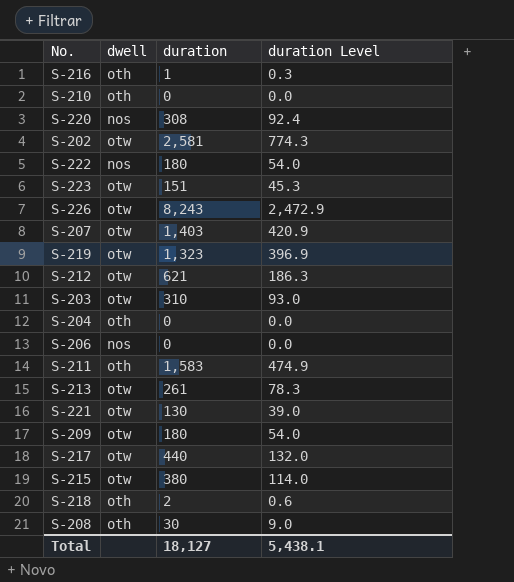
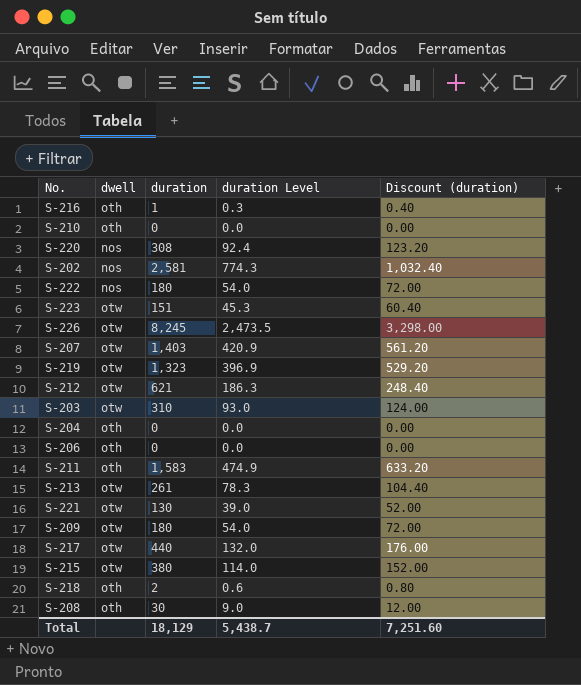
column Discount (duration) | formula: none -> [duration] * 0.4
S-202 | dwell: otw -> nos
S-226 | duration: 8,243 -> 8,245
S-226 | duration Level: 2,472.9 -> 2,473.5
S-206 | dwell: nos -> oth
Total | duration: 18,127 -> 18,129
Total | duration Level: 5,438.1 -> 5,438.7

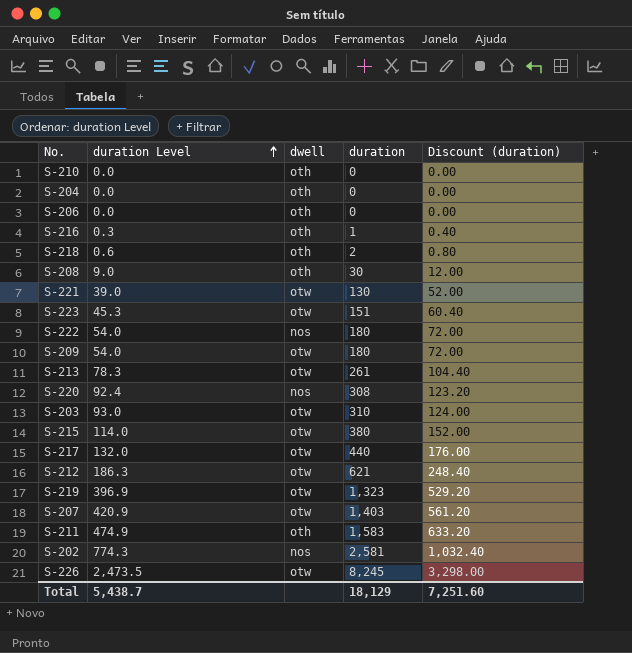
row order: none -> duration Level ascending
column duration Level | position: 4 -> 2

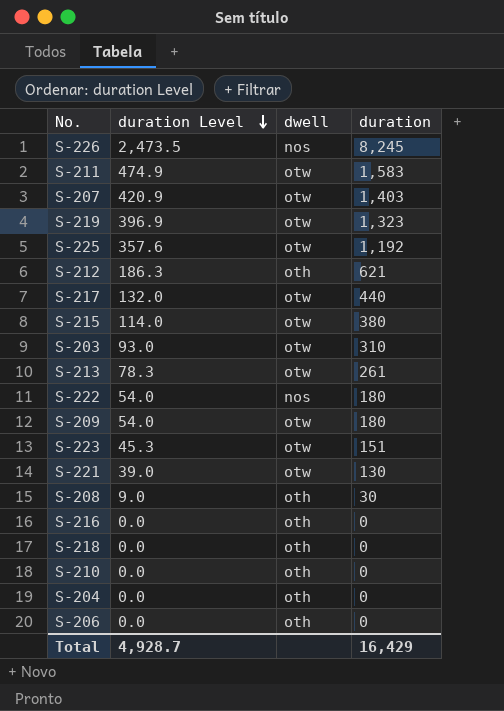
row order: duration Level ascending -> duration Level descending
column Discount (duration) | formula: [duration] * 0.4 -> none
row S-220: 92.4 | nos | 308 | 123.20 -> none
row S-202: 774.3 | nos | 2,581 | 1,032.40 -> none
S-226 | dwell: otw -> nos
S-211 | dwell: oth -> otw
row S-225: none -> 357.6 | otw | 1,192
S-212 | dwell: otw -> oth
S-216 | duration Level: 0.3 -> 0.0
S-216 | duration: 1 -> 0
S-218 | duration Level: 0.6 -> 0.0
S-218 | duration: 2 -> 0
Total | duration Level: 5,438.7 -> 4,928.7
Total | duration: 18,129 -> 16,429

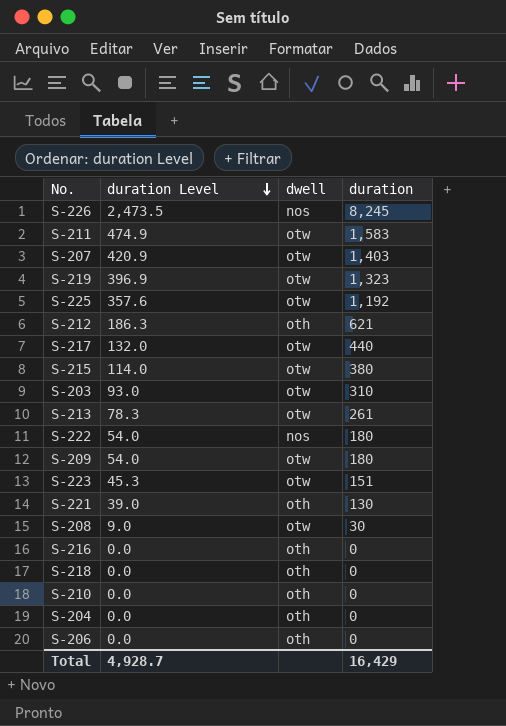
S-221 | dwell: otw -> oth
S-208 | dwell: oth -> otw

